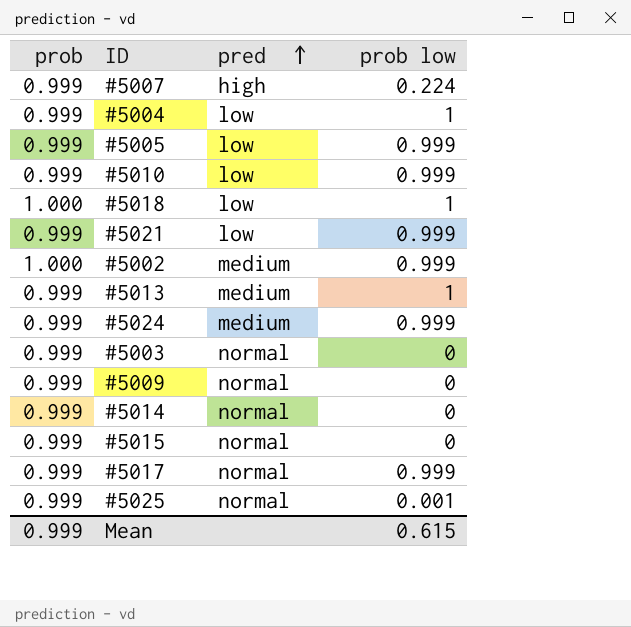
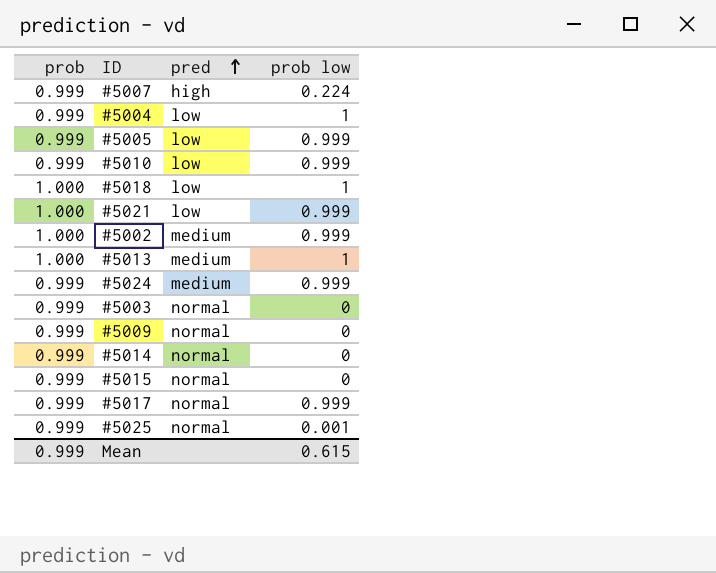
#5021 | prob: 0.999 -> 1.000
#5013 | prob: 0.999 -> 1.000

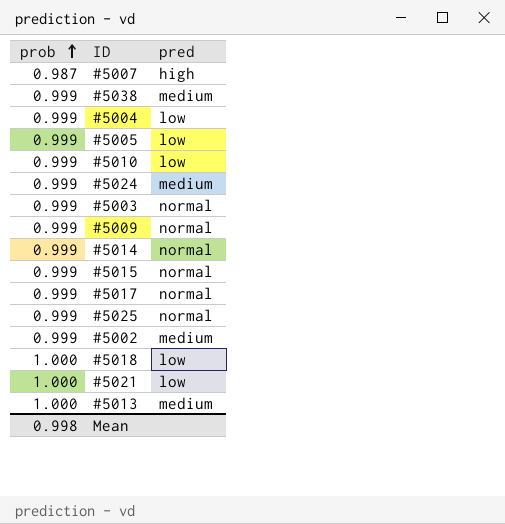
row order: pred ascending -> prob ascending
column prob low | position: 4 -> none
#5007 | prob: 0.999 -> 0.987
row #5038: none -> 0.999 | medium
#5002 | prob: 1.000 -> 0.999
Mean | prob: 0.999 -> 0.998

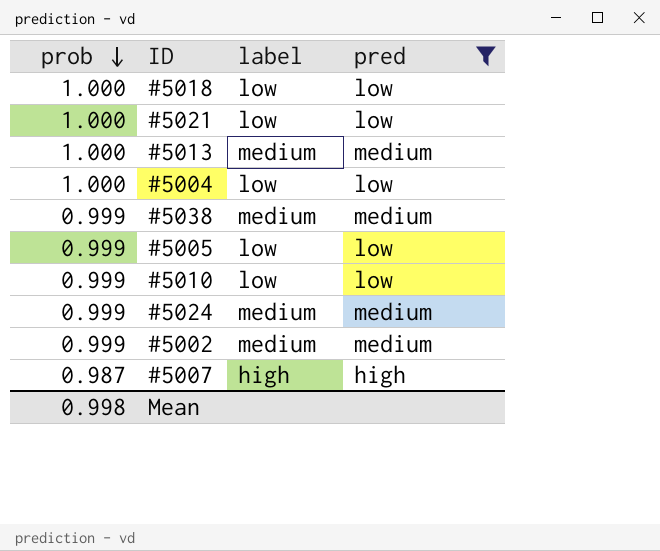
filter: none -> pred != normal
row order: prob ascending -> prob descending
column label | position: none -> 3
#5004 | prob: 0.999 -> 1.000

